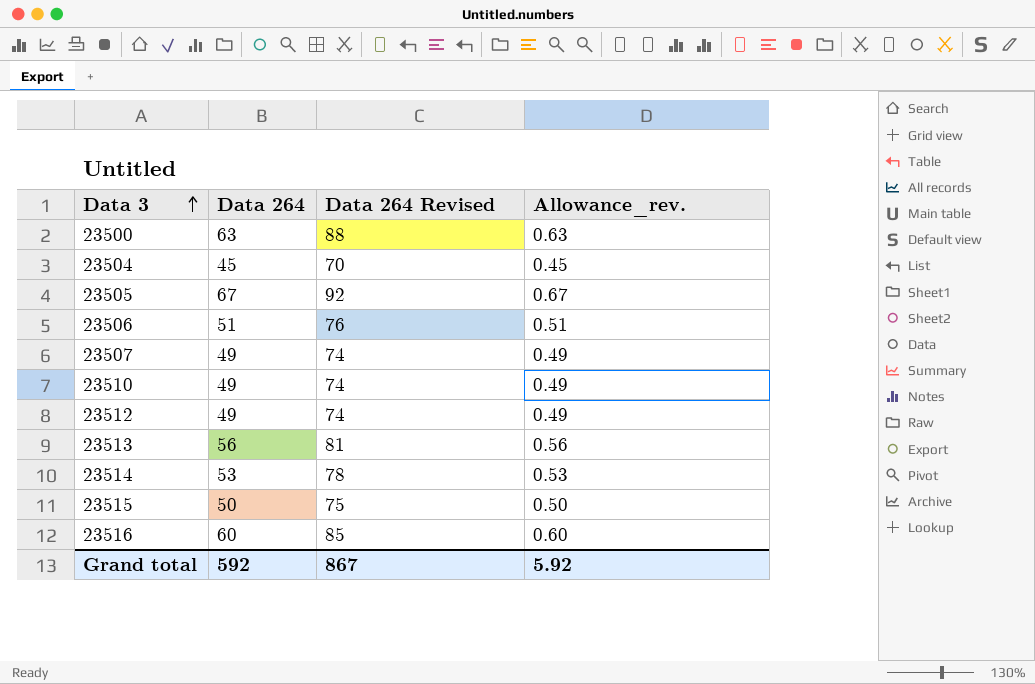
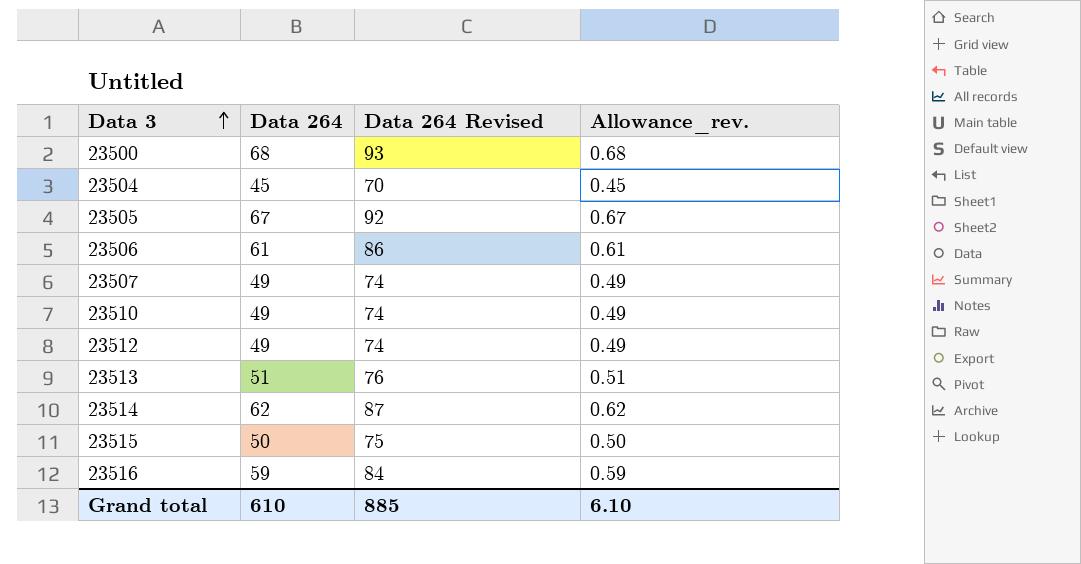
23500 | Data 264: 63 -> 68
23500 | Data 264 Revised: 88 -> 93
23500 | Allowance_rev.: 0.63 -> 0.68
23506 | Data 264: 51 -> 61
23506 | Data 264 Revised: 76 -> 86
23506 | Allowance_rev.: 0.51 -> 0.61
23513 | Data 264: 56 -> 51
23513 | Data 264 Revised: 81 -> 76
23513 | Allowance_rev.: 0.56 -> 0.51
23514 | Data 264: 53 -> 62
23514 | Data 264 Revised: 78 -> 87
23514 | Allowance_rev.: 0.53 -> 0.62
23516 | Data 264: 60 -> 59
23516 | Data 264 Revised: 85 -> 84
23516 | Allowance_rev.: 0.60 -> 0.59
Grand total | Data 264: 592 -> 610
Grand total | Data 264 Revised: 867 -> 885
Grand total | Allowance_rev.: 5.92 -> 6.10

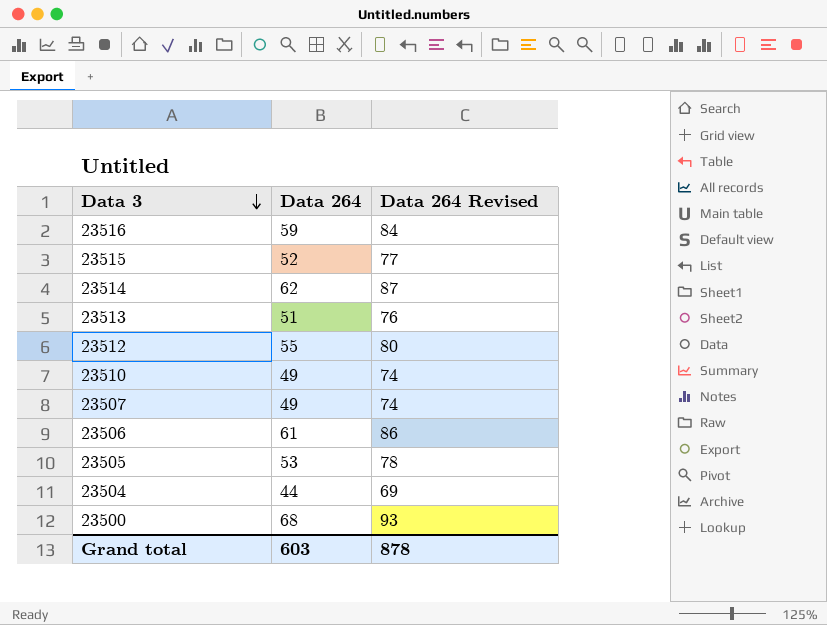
row order: Data 3 ascending -> Data 3 descending
column Allowance_rev. | formula: [Data 264] * 0.01 -> none
23515 | Data 264: 50 -> 52
23515 | Data 264 Revised: 75 -> 77
23512 | Data 264: 49 -> 55
23512 | Data 264 Revised: 74 -> 80
23505 | Data 264: 67 -> 53
23505 | Data 264 Revised: 92 -> 78
23504 | Data 264: 45 -> 44
23504 | Data 264 Revised: 70 -> 69
Grand total | Data 264: 610 -> 603
Grand total | Data 264 Revised: 885 -> 878

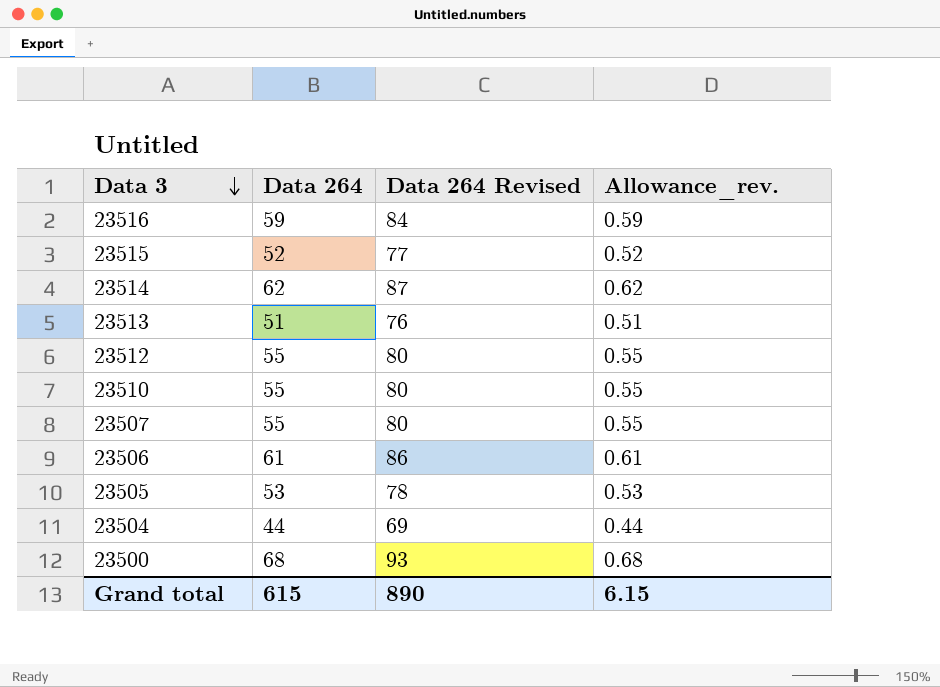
column Allowance_rev. | formula: none -> [Data 264] * 0.01
23510 | Data 264: 49 -> 55
23510 | Data 264 Revised: 74 -> 80
23507 | Data 264: 49 -> 55
23507 | Data 264 Revised: 74 -> 80
Grand total | Data 264: 603 -> 615
Grand total | Data 264 Revised: 878 -> 890

